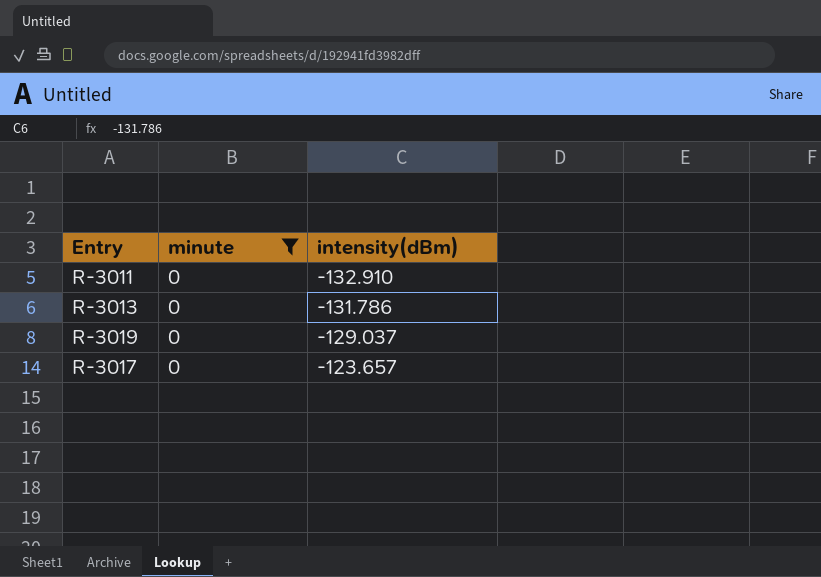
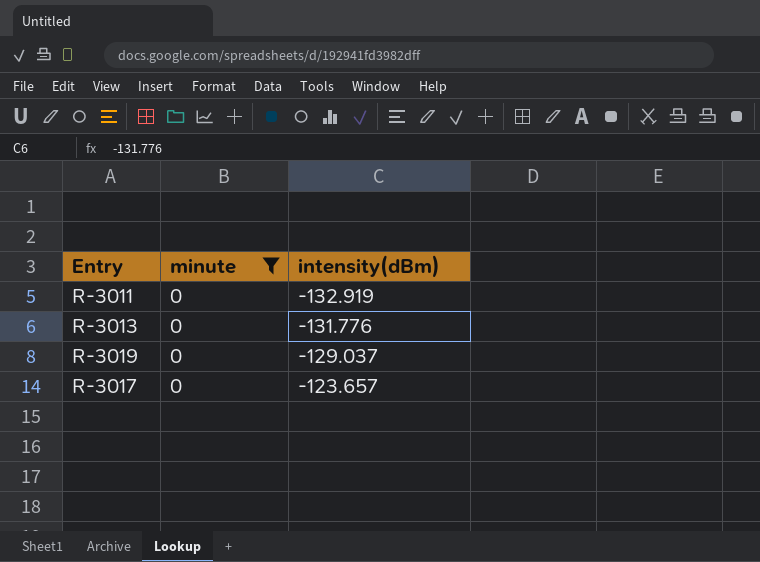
R-3011 | intensity(dBm): -132.910 -> -132.919
R-3013 | intensity(dBm): -131.786 -> -131.776

